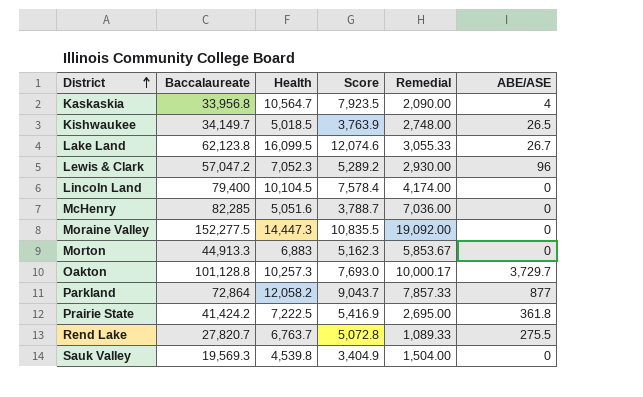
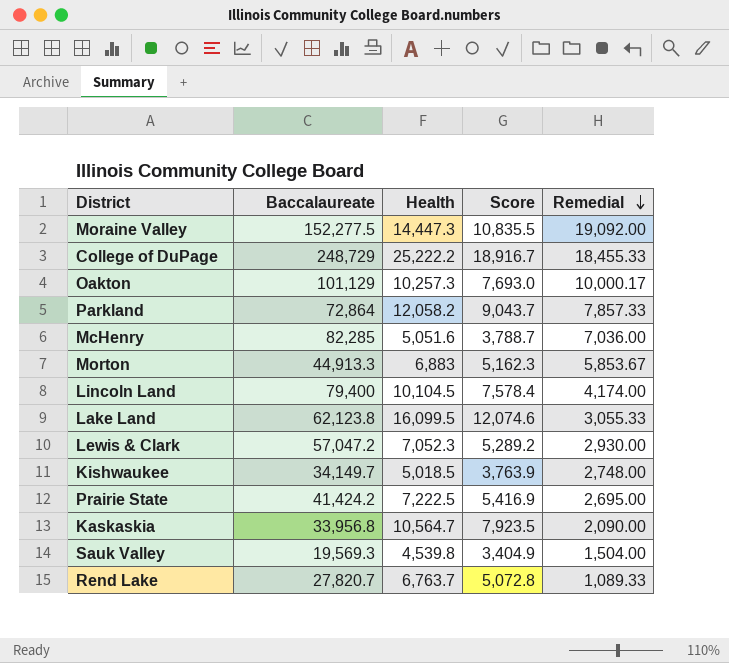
row order: District ascending -> Remedial descending
column ABE/ASE | position: 6 -> none
row College of DuPage: none -> 248,729 | 25,222.2 | 18,916.7 | 18,455.33
Oakton | Baccalaureate: 101,128.8 -> 101,129

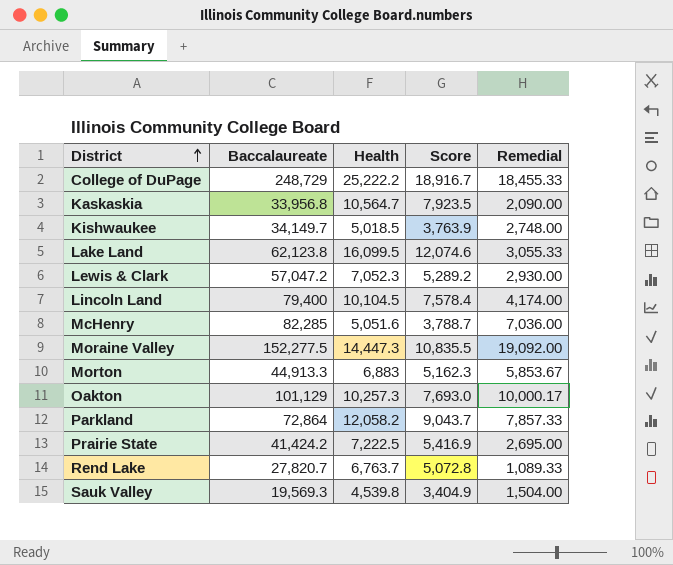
row order: Remedial descending -> District ascending

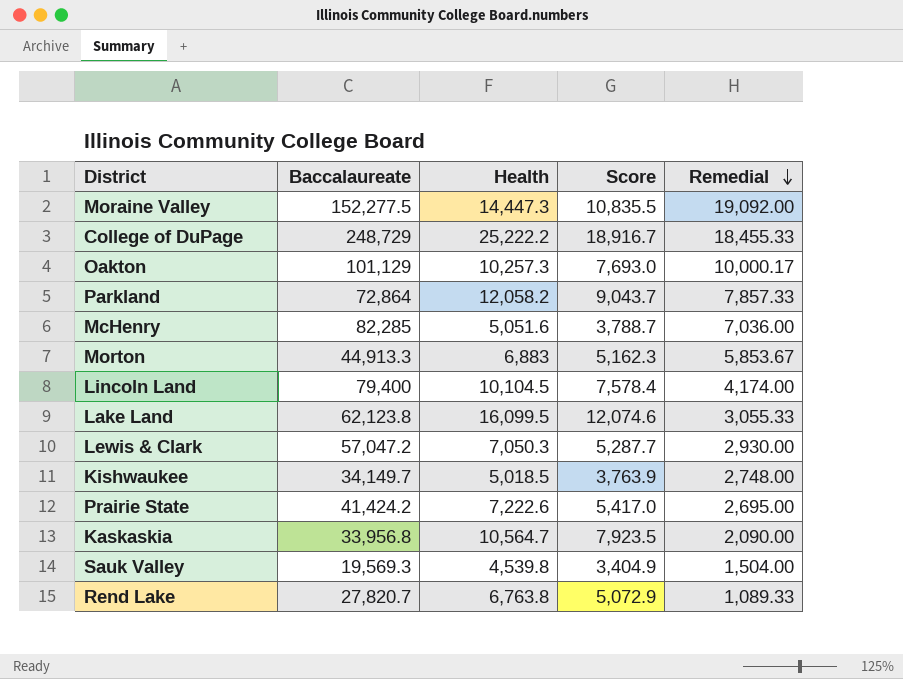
row order: District ascending -> Remedial descending
Lewis & Clark | Health: 7,052.3 -> 7,050.3
Lewis & Clark | Score: 5,289.2 -> 5,287.7
Prairie State | Health: 7,222.5 -> 7,222.6
Prairie State | Score: 5,416.9 -> 5,417.0
Rend Lake | Health: 6,763.7 -> 6,763.8
Rend Lake | Score: 5,072.8 -> 5,072.9

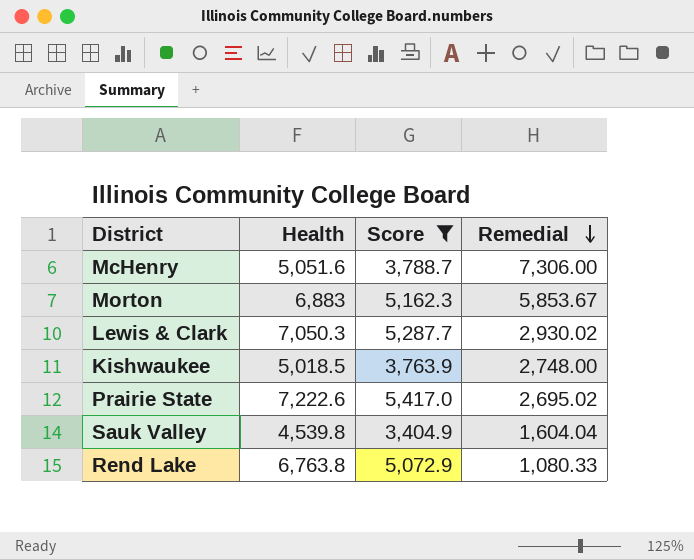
filter: none -> Score <= 5,417.0
column Baccalaureate | position: 2 -> none
McHenry | Remedial: 7,036.00 -> 7,306.00
Lewis & Clark | Remedial: 2,930.00 -> 2,930.02
Prairie State | Remedial: 2,695.00 -> 2,695.02
Sauk Valley | Remedial: 1,504.00 -> 1,604.04
Rend Lake | Remedial: 1,089.33 -> 1,080.33

